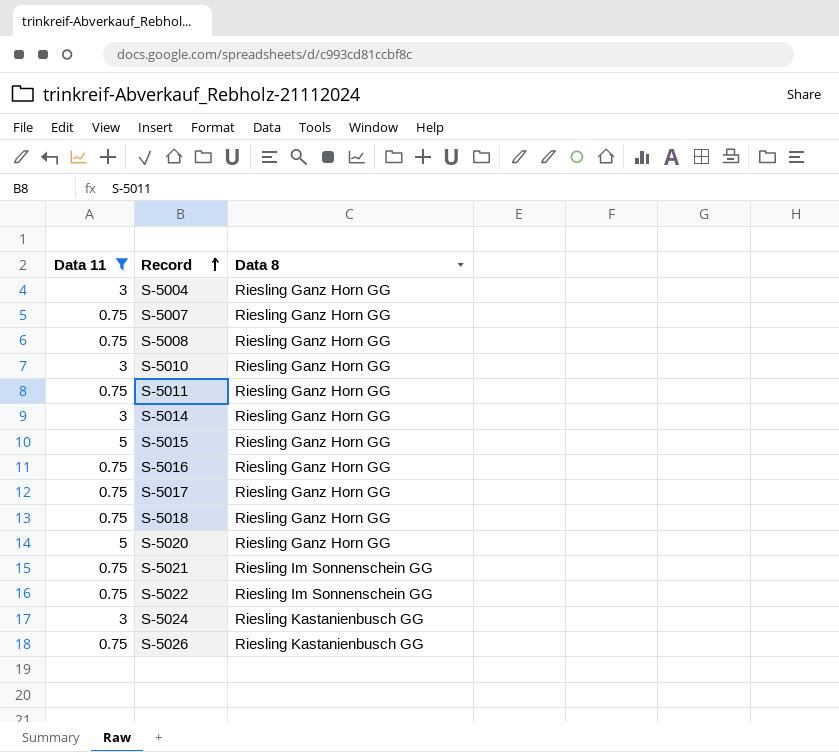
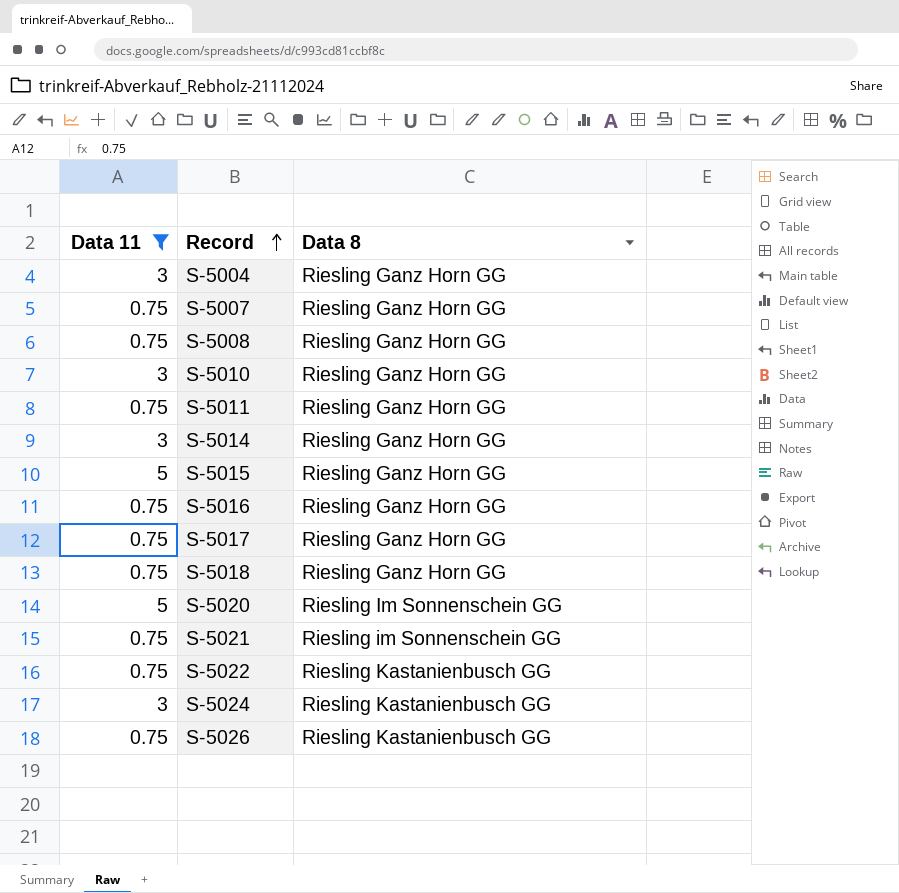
S-5020 | Data 8: Riesling Ganz Horn GG -> Riesling Im Sonnenschein GG
S-5021 | Data 8: Riesling Im Sonnenschein GG -> Riesling im Sonnenschein GG
S-5022 | Data 8: Riesling Im Sonnenschein GG -> Riesling Kastanienbusch GG

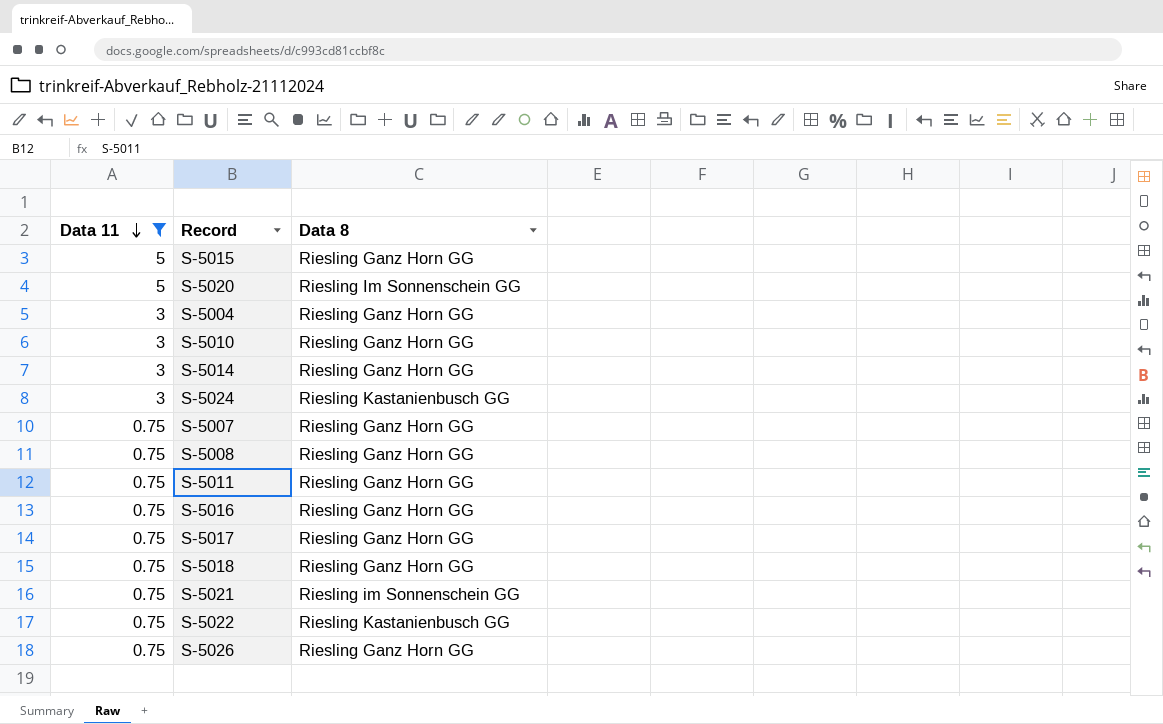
row order: Record ascending -> Data 11 descending
S-5026 | Data 8: Riesling Kastanienbusch GG -> Riesling Ganz Horn GG

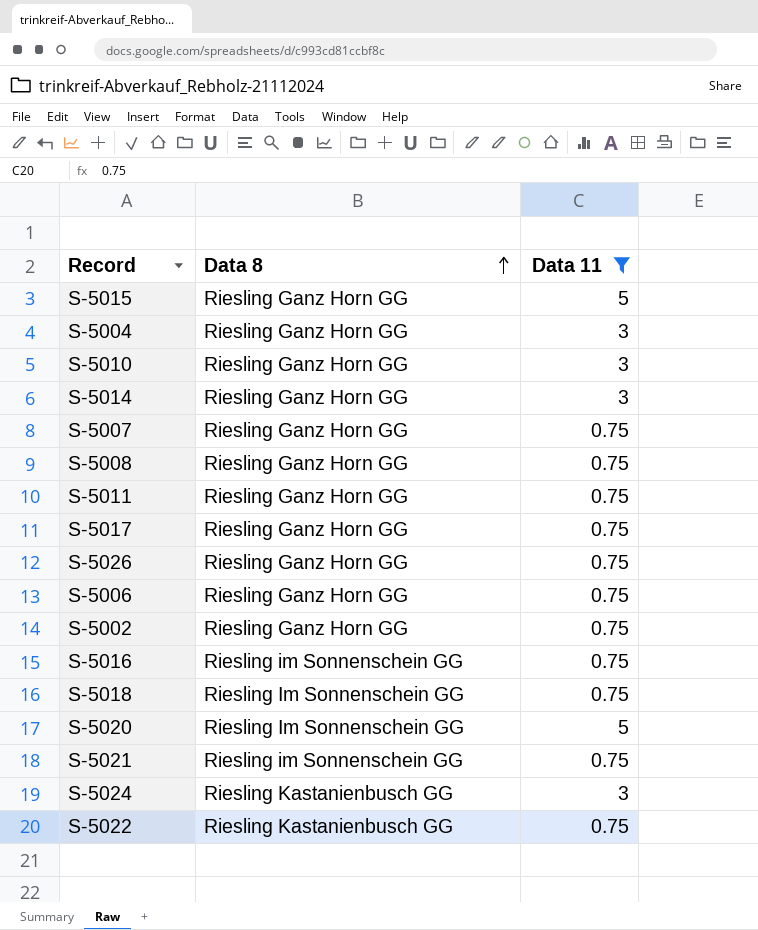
row order: Data 11 descending -> Data 8 ascending
column Data 11 | position: 1 -> 3
row S-5006: none -> Riesling Ganz Horn GG | 0.75
row S-5002: none -> Riesling Ganz Horn GG | 0.75
S-5016 | Data 8: Riesling Ganz Horn GG -> Riesling im Sonnenschein GG
S-5018 | Data 8: Riesling Ganz Horn GG -> Riesling Im Sonnenschein GG

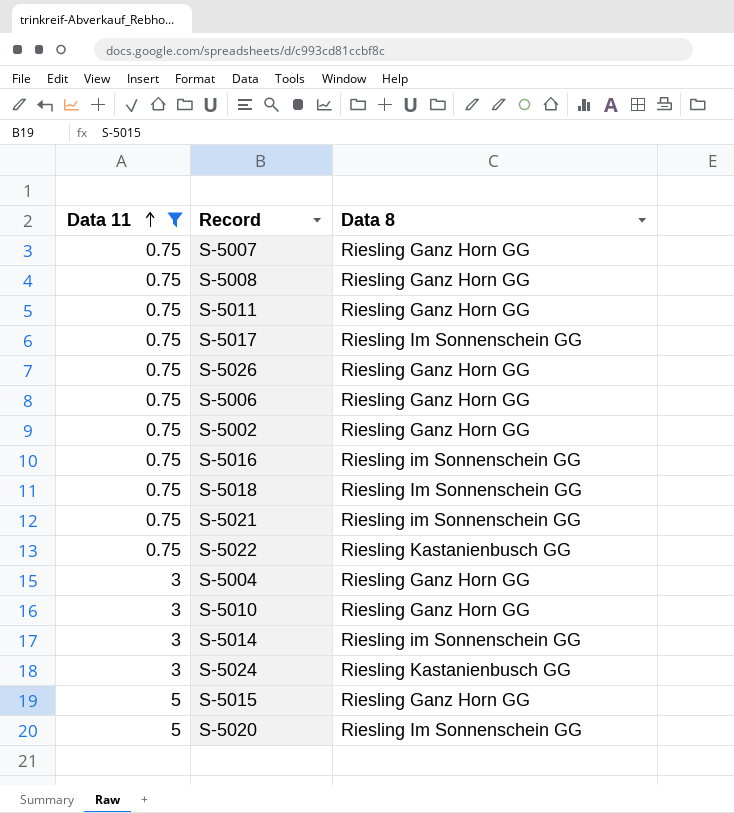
row order: Data 8 ascending -> Data 11 ascending
column Data 11 | position: 3 -> 1
S-5017 | Data 8: Riesling Ganz Horn GG -> Riesling Im Sonnenschein GG
S-5014 | Data 8: Riesling Ganz Horn GG -> Riesling im Sonnenschein GG

